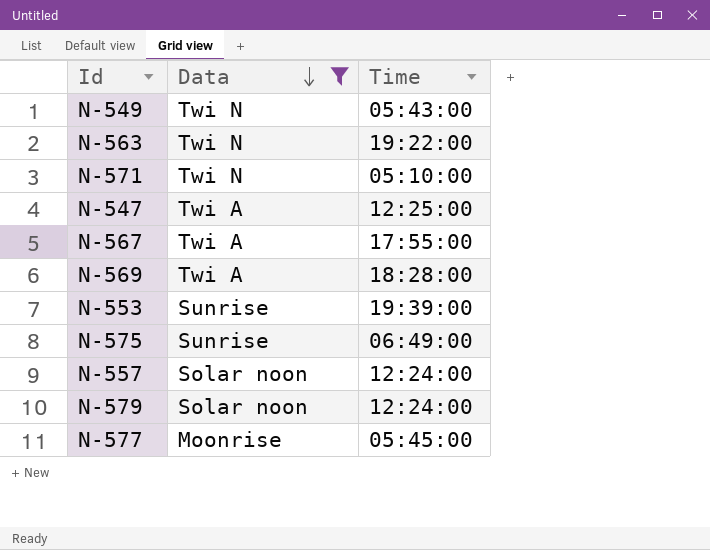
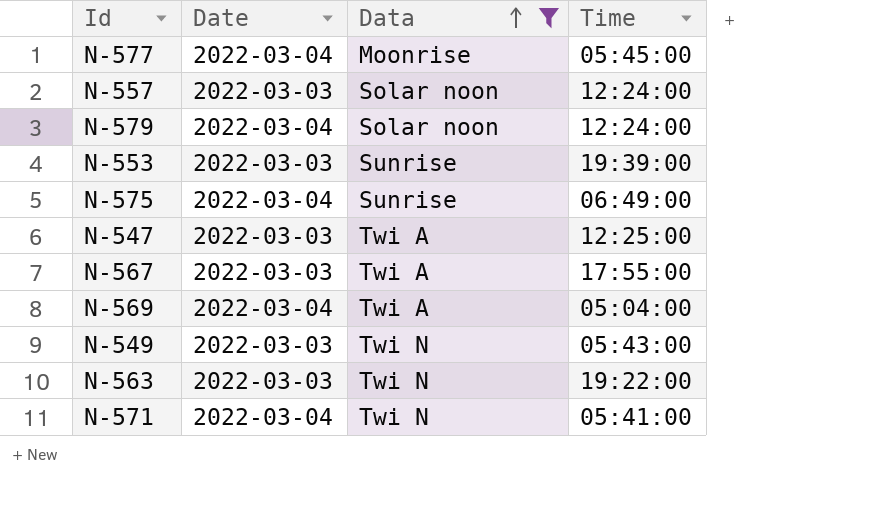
row order: Data descending -> Data ascending
column Date | position: none -> 2
N-569 | Time: 18:28:00 -> 05:04:00
N-571 | Time: 05:10:00 -> 05:41:00

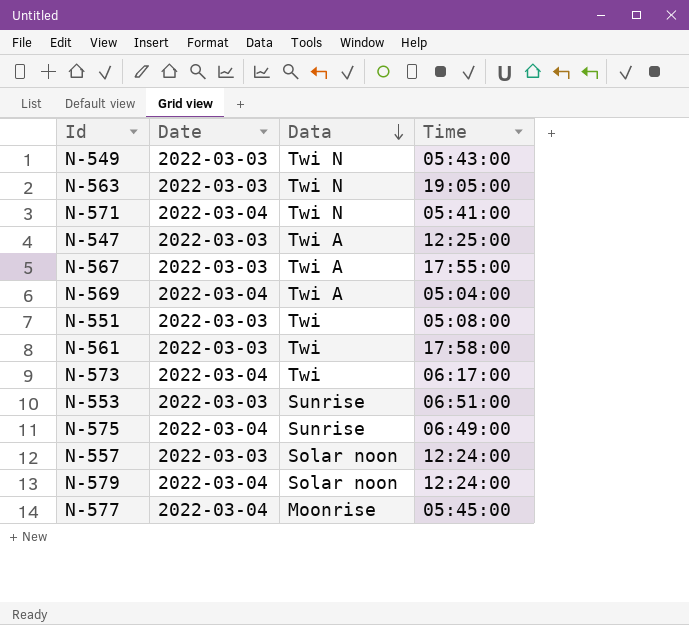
filter: Data != Twi -> none
row order: Data ascending -> Data descending
N-563 | Time: 19:22:00 -> 19:05:00
N-553 | Time: 19:39:00 -> 06:51:00

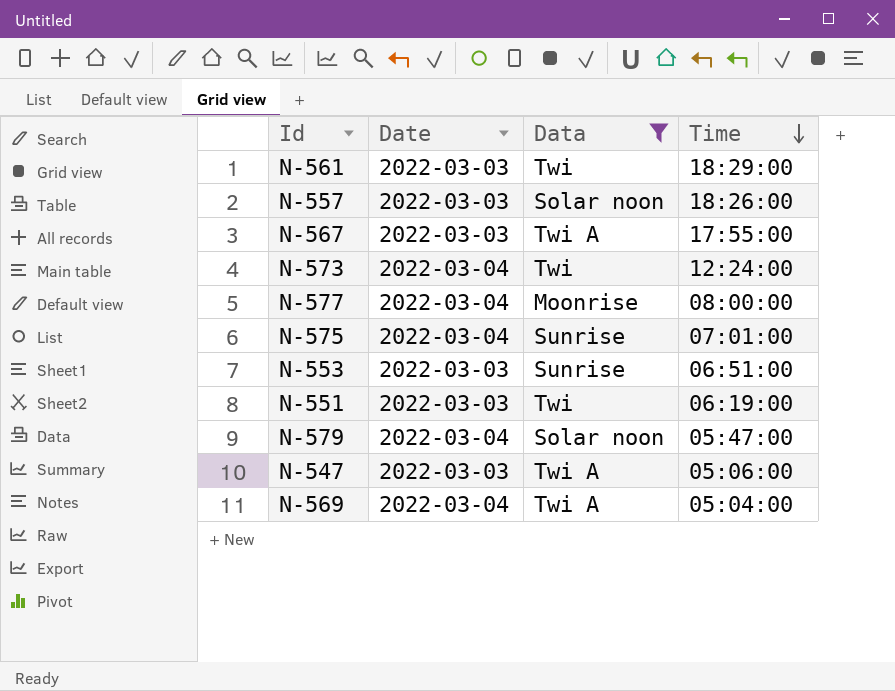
filter: none -> Data != Twi N
row order: Data descending -> Time descending
N-561 | Time: 17:58:00 -> 18:29:00
N-557 | Time: 12:24:00 -> 18:26:00
N-573 | Time: 06:17:00 -> 12:24:00
N-577 | Time: 05:45:00 -> 08:00:00
N-575 | Time: 06:49:00 -> 07:01:00
N-551 | Time: 05:08:00 -> 06:19:00
N-579 | Time: 12:24:00 -> 05:47:00
N-547 | Time: 12:25:00 -> 05:06:00

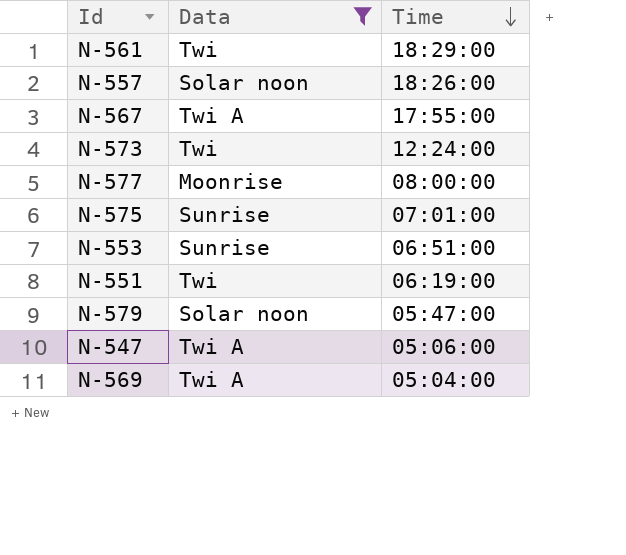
column Date | position: 2 -> none

